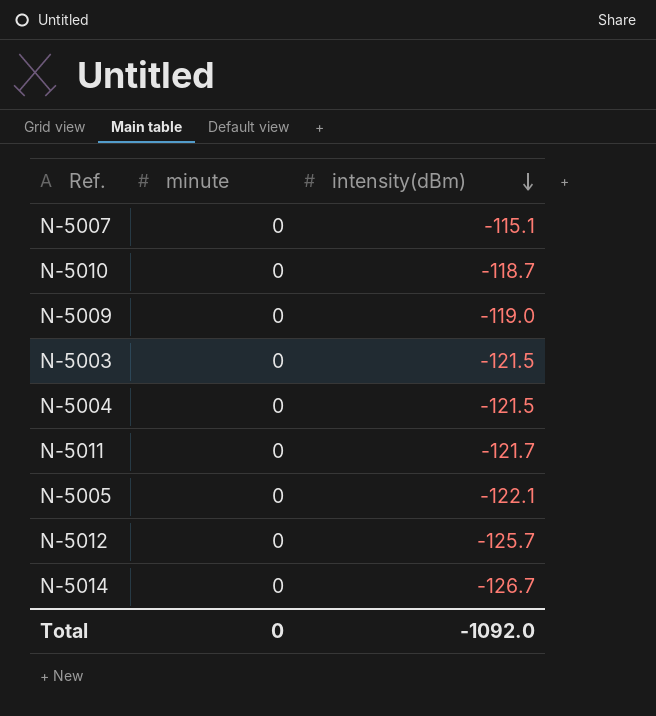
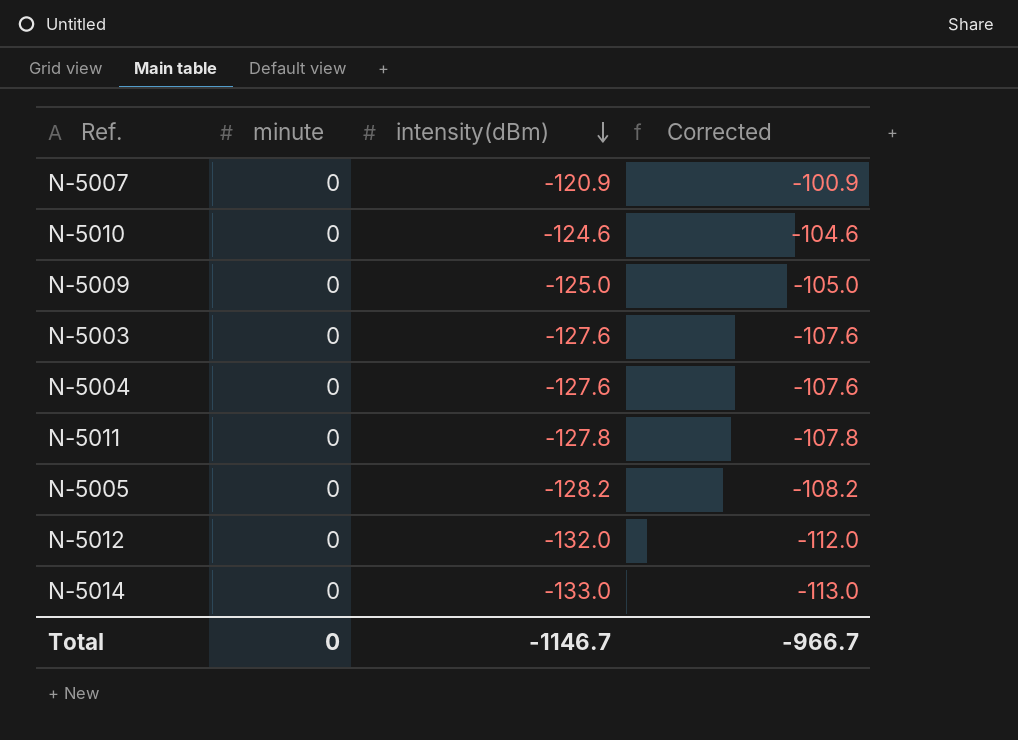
column Corrected | formula: none -> [intensity(dBm)] + 20
N-5007 | intensity(dBm): -115.1 -> -120.9
N-5010 | intensity(dBm): -118.7 -> -124.6
N-5009 | intensity(dBm): -119.0 -> -125.0
N-5003 | intensity(dBm): -121.5 -> -127.6
N-5004 | intensity(dBm): -121.5 -> -127.6
N-5011 | intensity(dBm): -121.7 -> -127.8
N-5005 | intensity(dBm): -122.1 -> -128.2
N-5012 | intensity(dBm): -125.7 -> -132.0
N-5014 | intensity(dBm): -126.7 -> -133.0
Total | intensity(dBm): -1092.0 -> -1146.7

